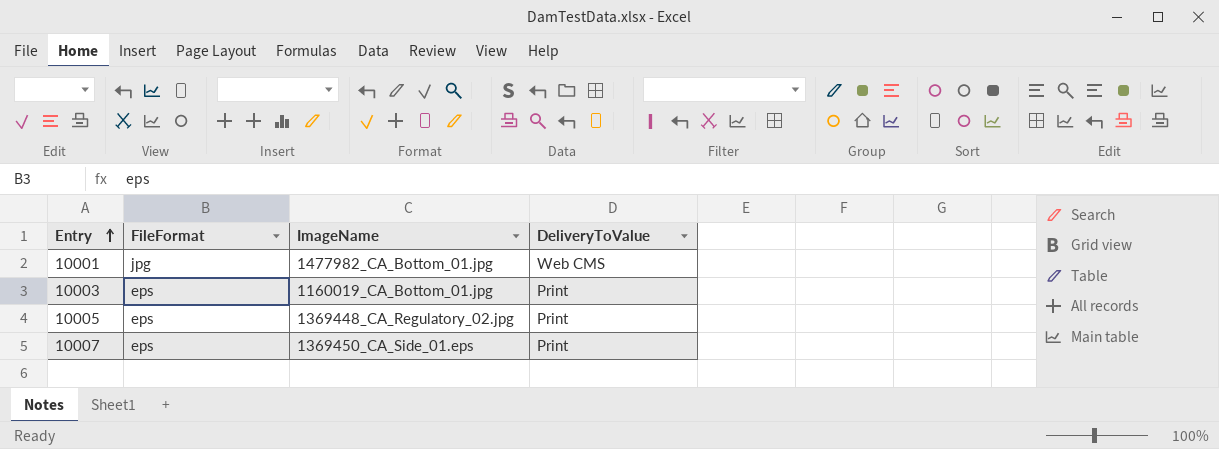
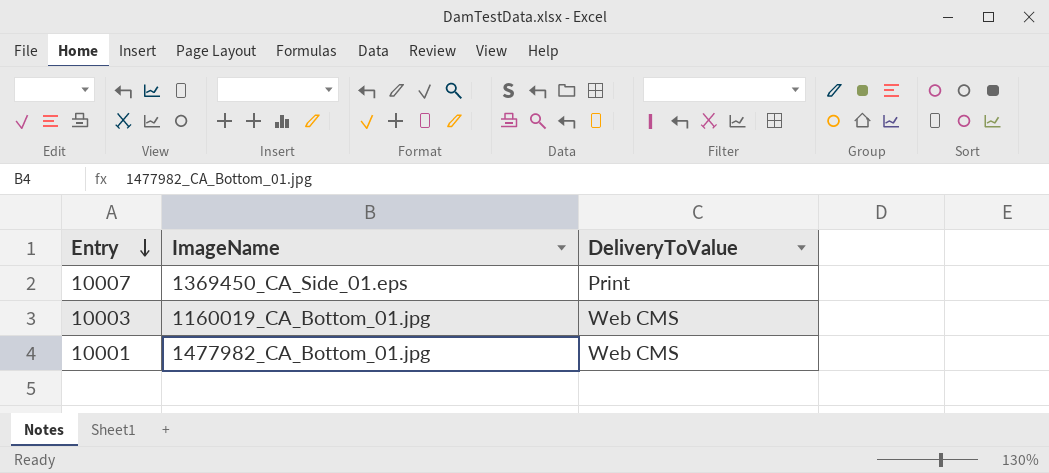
row order: Entry ascending -> Entry descending
column FileFormat | position: 2 -> none
row 10005: eps | 1369448_CA_Regulatory_02.jpg | Print -> none
10003 | DeliveryToValue: Print -> Web CMS

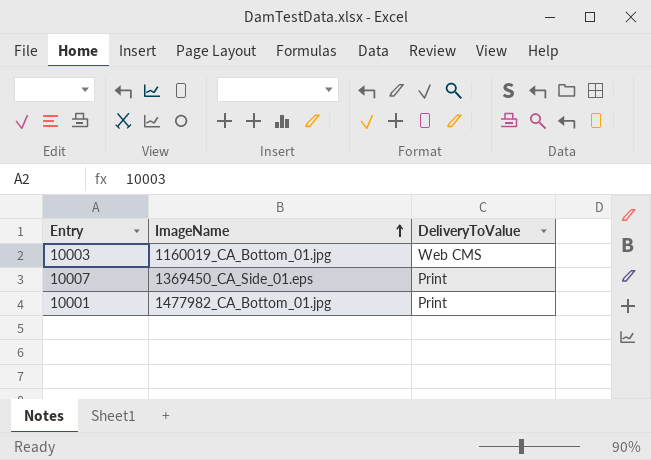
row order: Entry descending -> ImageName ascending
10001 | DeliveryToValue: Web CMS -> Print

